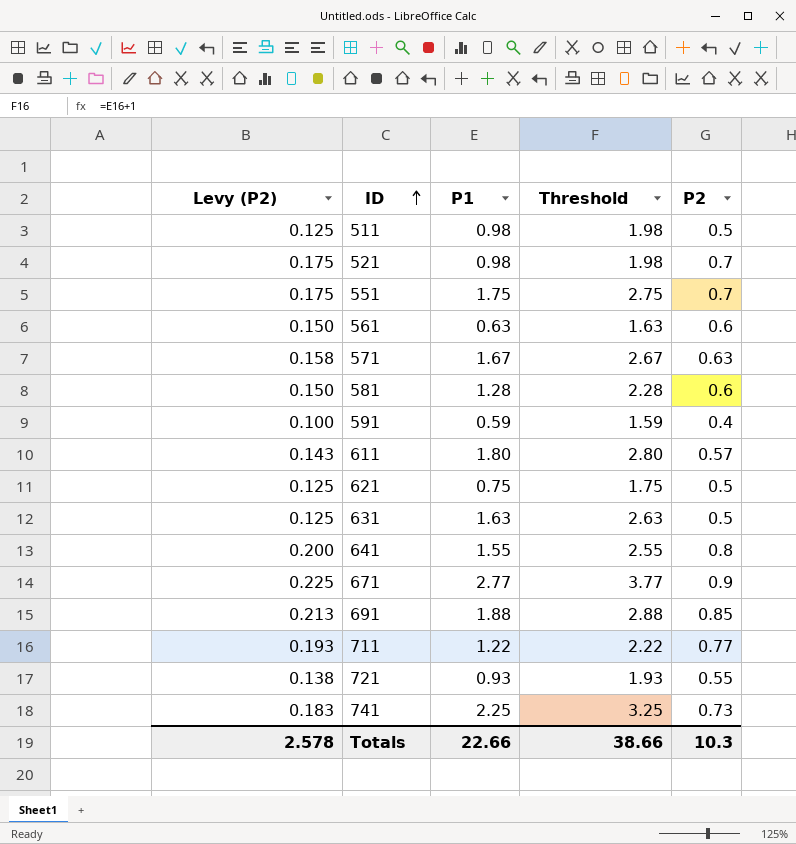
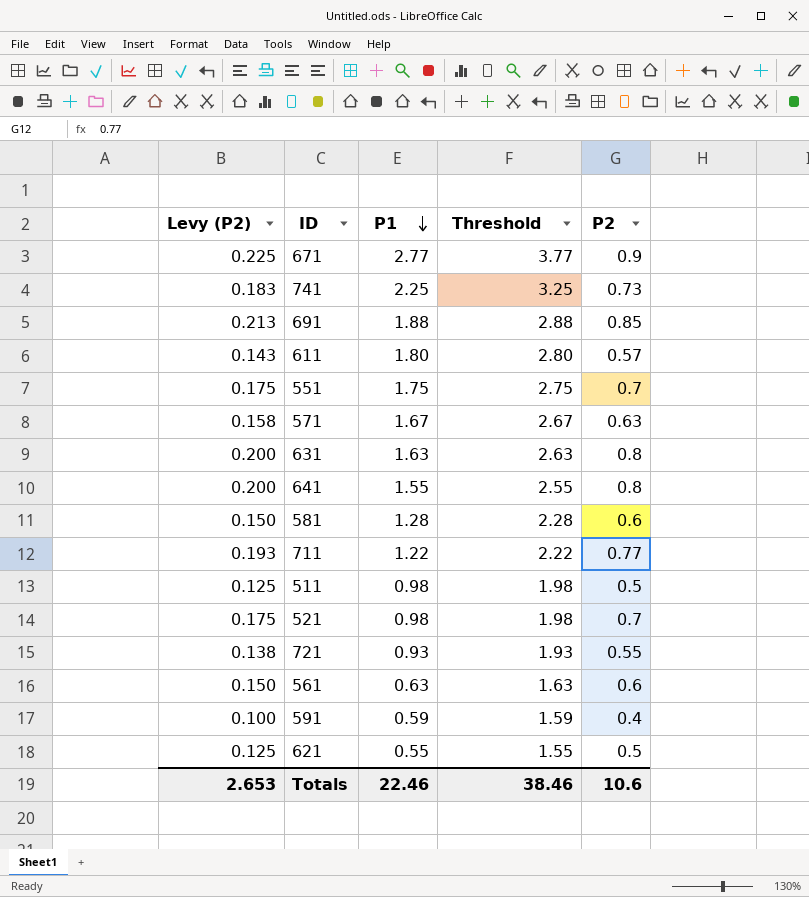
row order: ID ascending -> P1 descending
631 | Levy (P2): 0.125 -> 0.200
631 | P2: 0.5 -> 0.8
621 | P1: 0.75 -> 0.55
621 | Threshold: 1.75 -> 1.55
Totals | Levy (P2): 2.578 -> 2.653
Totals | P1: 22.66 -> 22.46
Totals | Threshold: 38.66 -> 38.46
Totals | P2: 10.3 -> 10.6

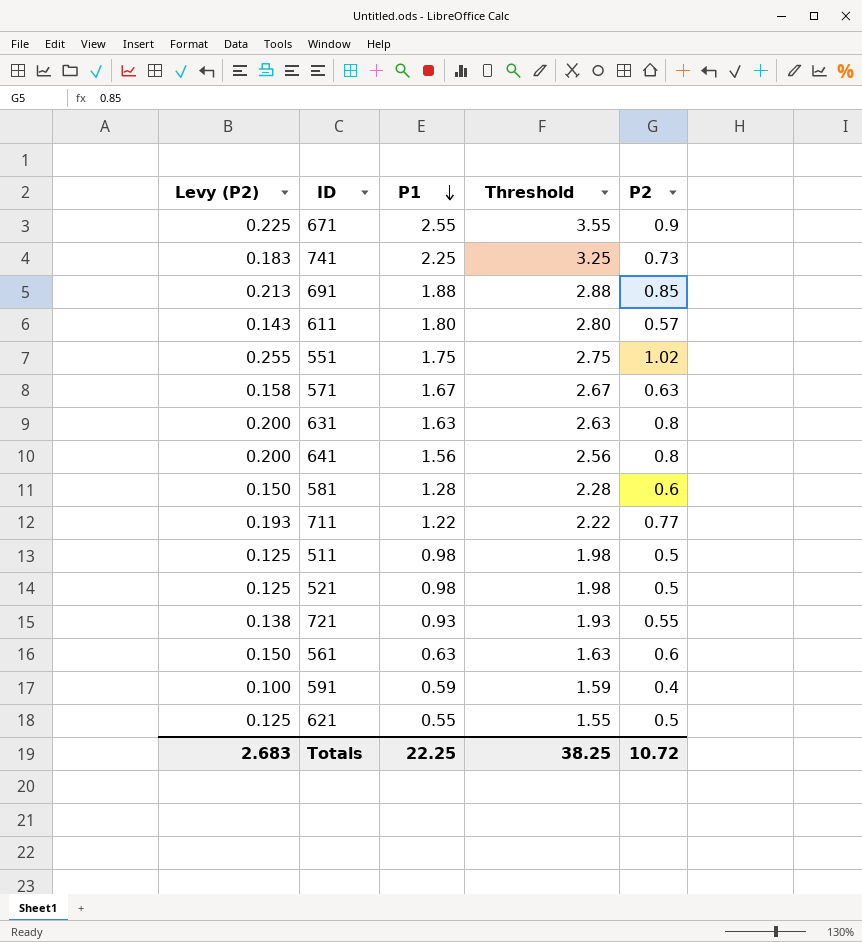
671 | P1: 2.77 -> 2.55
671 | Threshold: 3.77 -> 3.55
551 | Levy (P2): 0.175 -> 0.255
551 | P2: 0.7 -> 1.02
641 | P1: 1.55 -> 1.56
641 | Threshold: 2.55 -> 2.56
521 | Levy (P2): 0.175 -> 0.125
521 | P2: 0.7 -> 0.5
Totals | Levy (P2): 2.653 -> 2.683
Totals | P1: 22.46 -> 22.25
Totals | Threshold: 38.46 -> 38.25
Totals | P2: 10.6 -> 10.72

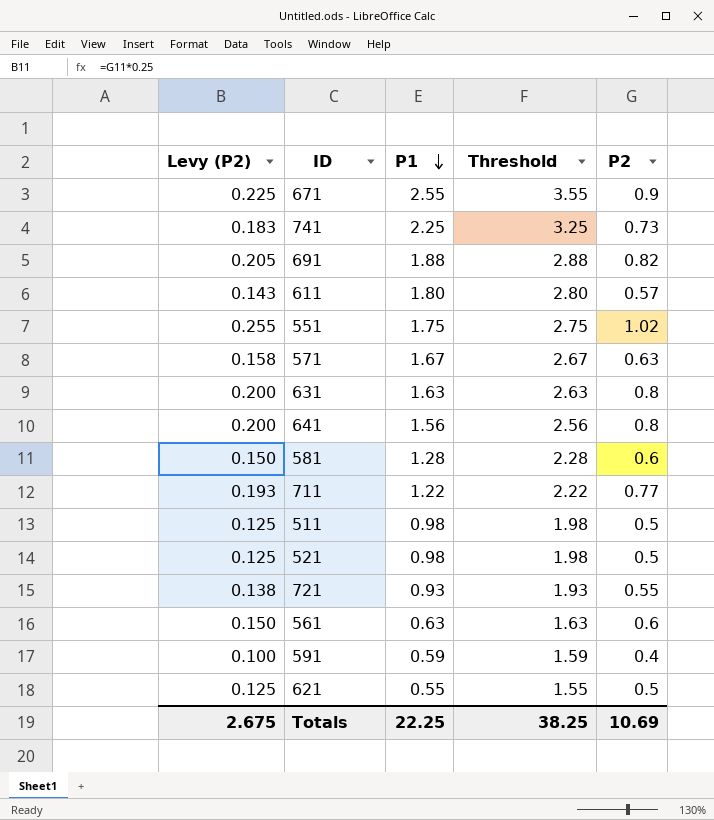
691 | Levy (P2): 0.213 -> 0.205
691 | P2: 0.85 -> 0.82
Totals | Levy (P2): 2.683 -> 2.675
Totals | P2: 10.72 -> 10.69

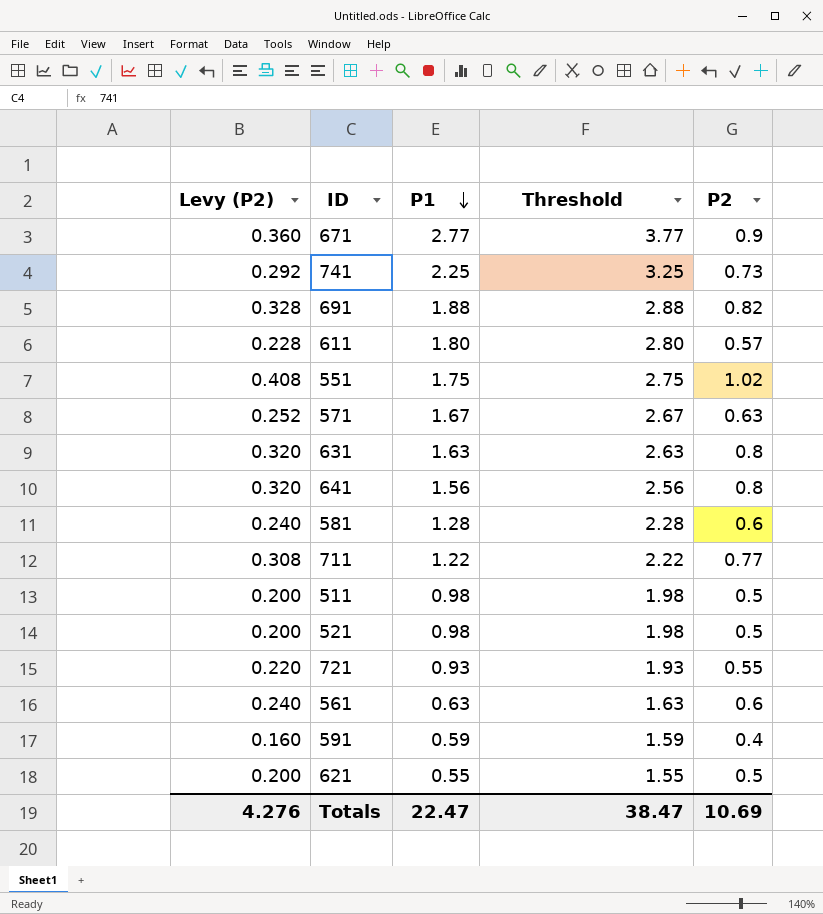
column Levy (P2) | formula: [P2] * 0.25 -> [P2] * 0.4
671 | P1: 2.55 -> 2.77
671 | Threshold: 3.55 -> 3.77
Totals | Levy (P2): 2.675 -> 4.276
Totals | P1: 22.25 -> 22.47
Totals | Threshold: 38.25 -> 38.47

